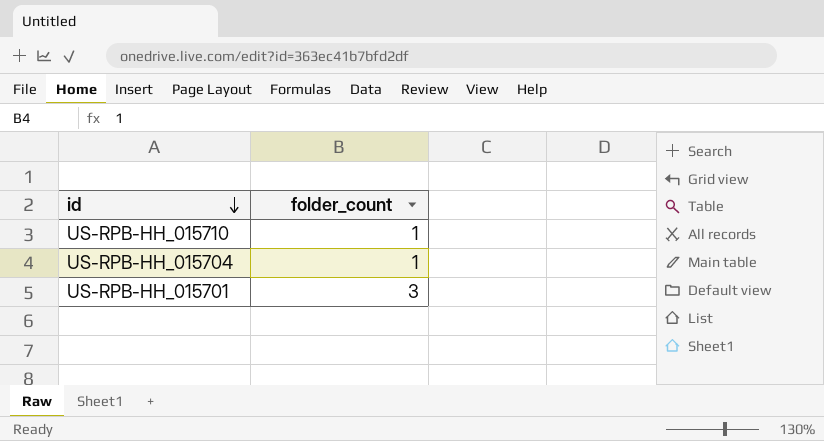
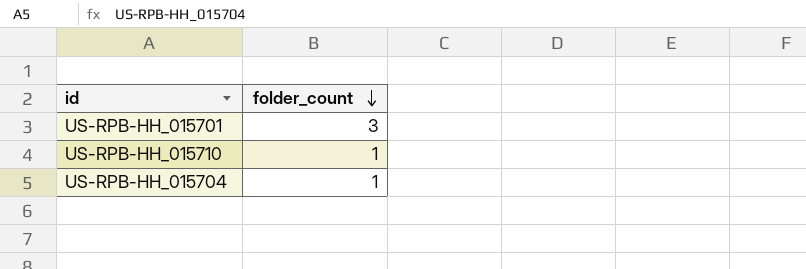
row order: id descending -> folder_count descending

